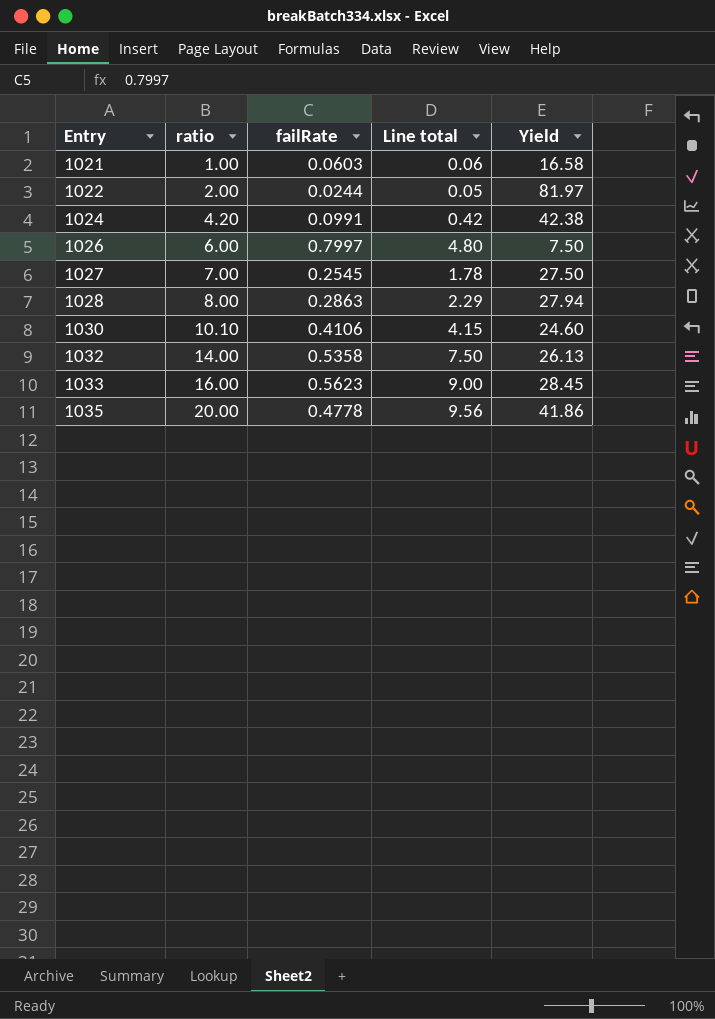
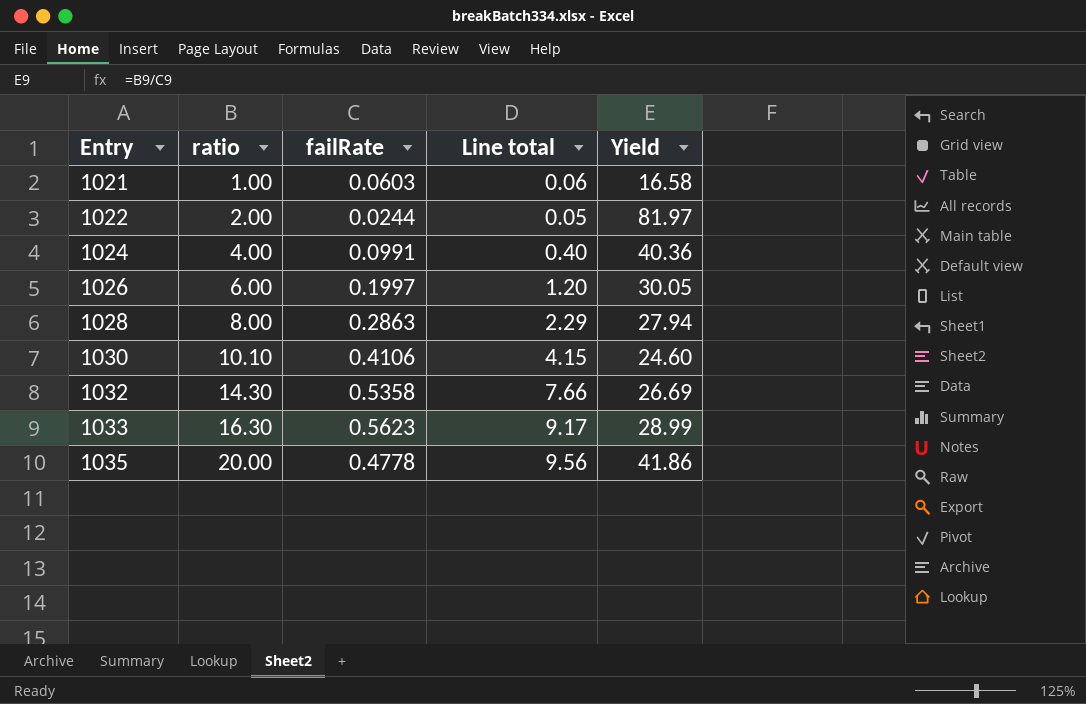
row 1027: 7.00 | 0.2545 | 1.78 | 27.50 -> none
1024 | ratio: 4.20 -> 4.00
1024 | Line total: 0.42 -> 0.40
1024 | Yield: 42.38 -> 40.36
1026 | failRate: 0.7997 -> 0.1997
1026 | Line total: 4.80 -> 1.20
1026 | Yield: 7.50 -> 30.05
1032 | ratio: 14.00 -> 14.30
1032 | Line total: 7.50 -> 7.66
1032 | Yield: 26.13 -> 26.69
1033 | ratio: 16.00 -> 16.30
1033 | Line total: 9.00 -> 9.17
1033 | Yield: 28.45 -> 28.99

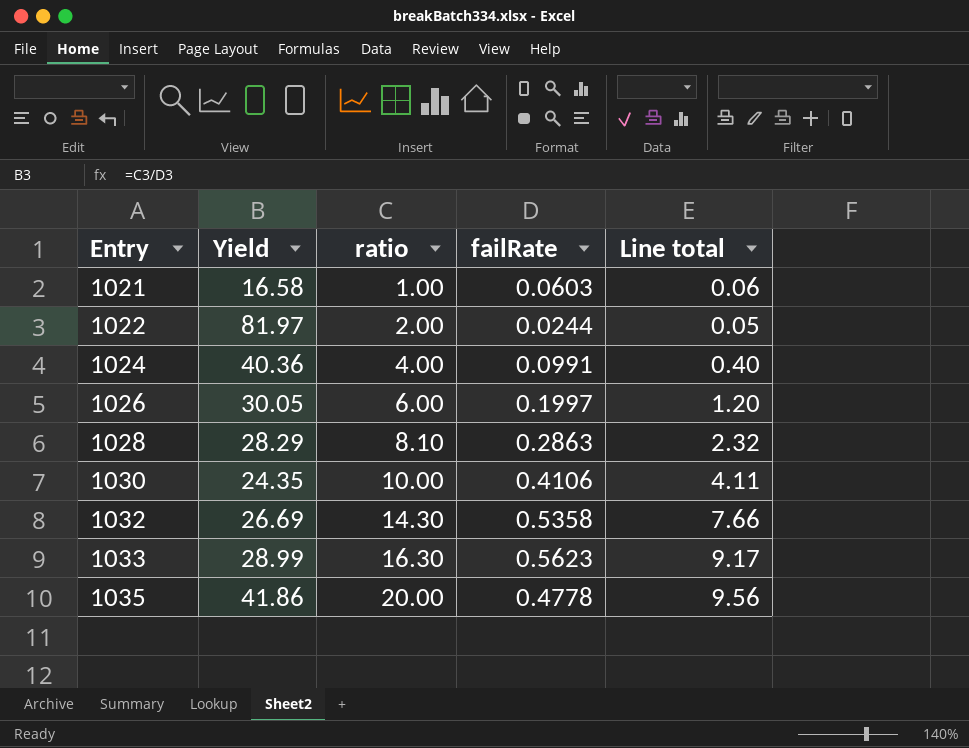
column Yield | position: 5 -> 2
1028 | Yield: 27.94 -> 28.29
1028 | ratio: 8.00 -> 8.10
1028 | Line total: 2.29 -> 2.32
1030 | Yield: 24.60 -> 24.35
1030 | ratio: 10.10 -> 10.00
1030 | Line total: 4.15 -> 4.11

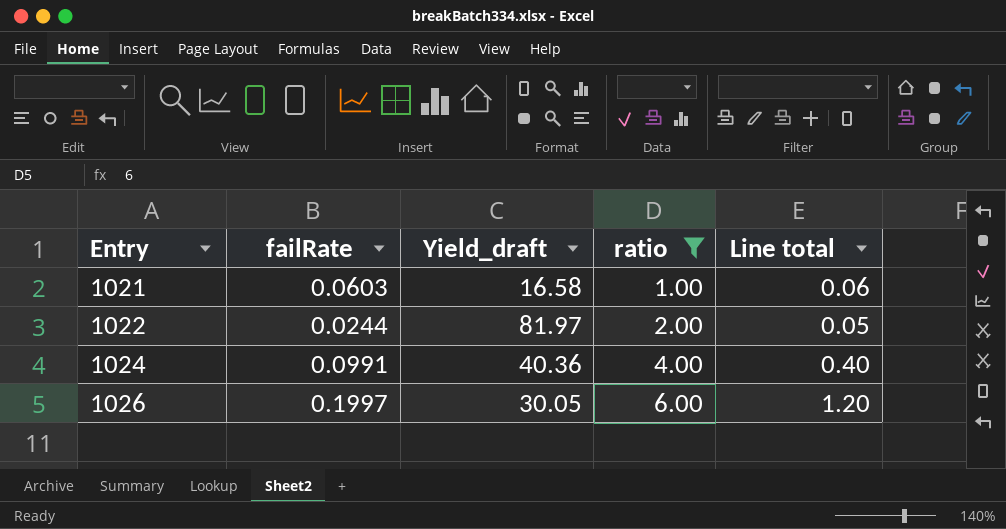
filter: none -> ratio <= 6.00
column failRate | position: 4 -> 2
column name: Yield -> Yield_draft

